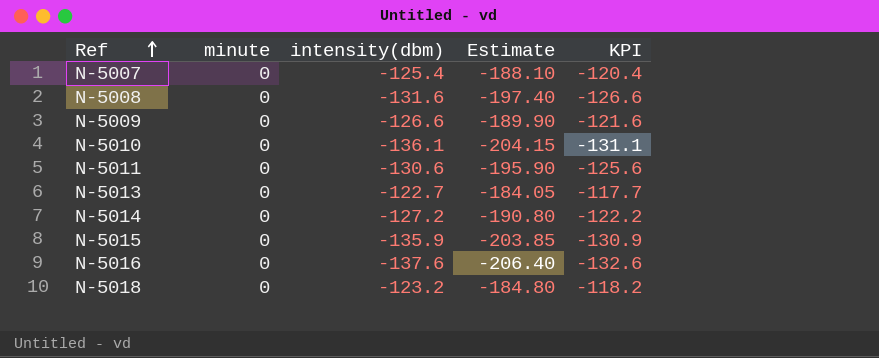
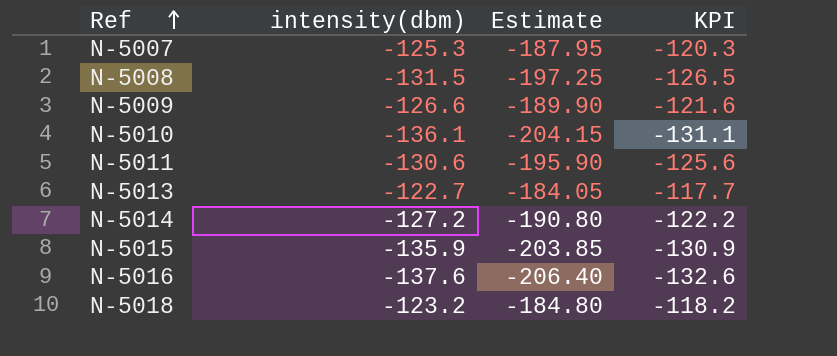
column minute | position: 2 -> none
N-5007 | intensity(dbm): -125.4 -> -125.3
N-5007 | Estimate: -188.10 -> -187.95
N-5007 | KPI: -120.4 -> -120.3
N-5008 | intensity(dbm): -131.6 -> -131.5
N-5008 | Estimate: -197.40 -> -197.25
N-5008 | KPI: -126.6 -> -126.5

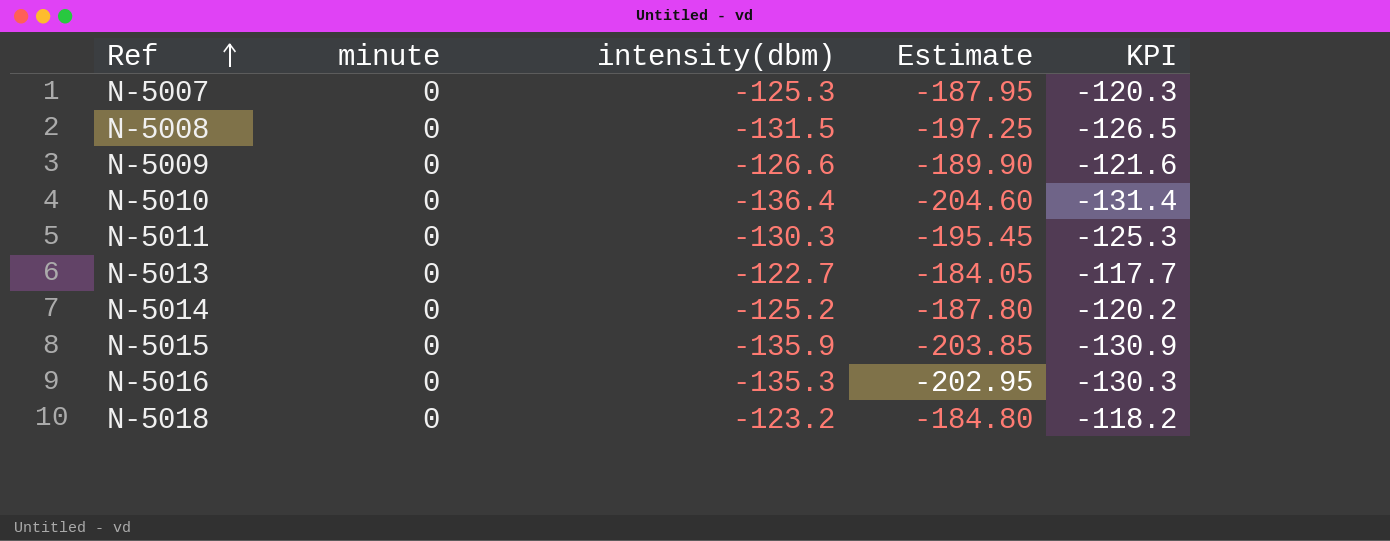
column minute | position: none -> 2
N-5010 | intensity(dbm): -136.1 -> -136.4
N-5010 | Estimate: -204.15 -> -204.60
N-5010 | KPI: -131.1 -> -131.4
N-5011 | intensity(dbm): -130.6 -> -130.3
N-5011 | Estimate: -195.90 -> -195.45
N-5011 | KPI: -125.6 -> -125.3
N-5014 | intensity(dbm): -127.2 -> -125.2
N-5014 | Estimate: -190.80 -> -187.80
N-5014 | KPI: -122.2 -> -120.2
N-5016 | intensity(dbm): -137.6 -> -135.3
N-5016 | Estimate: -206.40 -> -202.95
N-5016 | KPI: -132.6 -> -130.3

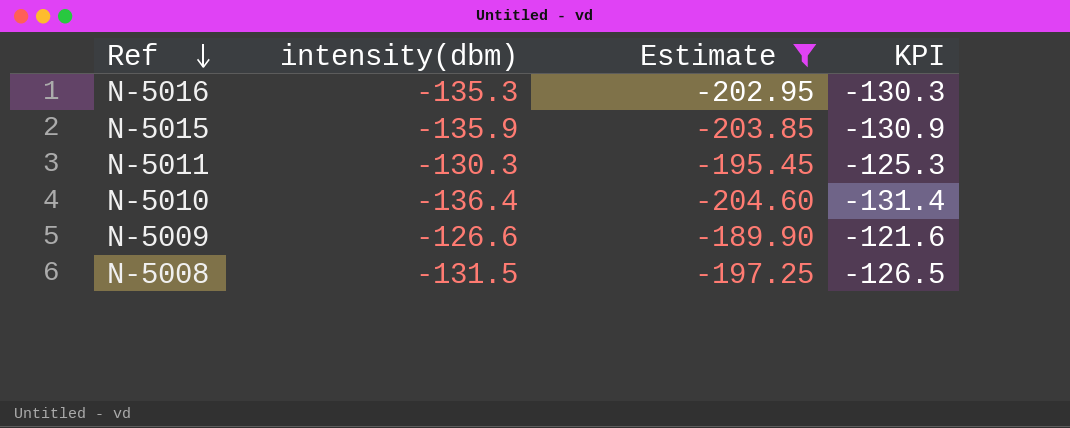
filter: none -> Estimate <= -189.90
row order: Ref ascending -> Ref descending
column minute | position: 2 -> none

